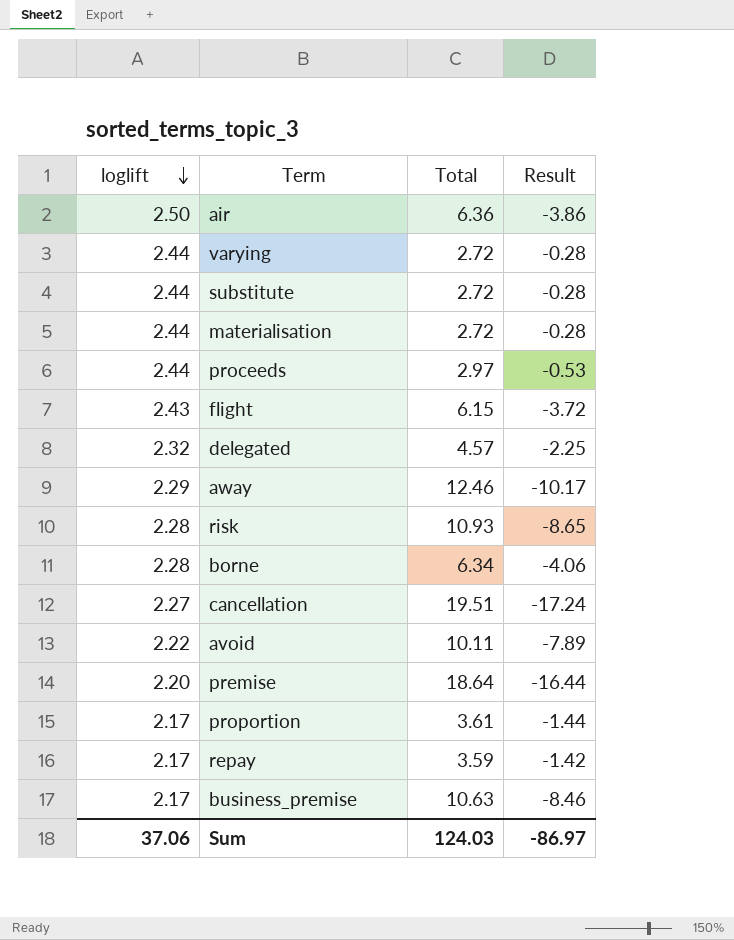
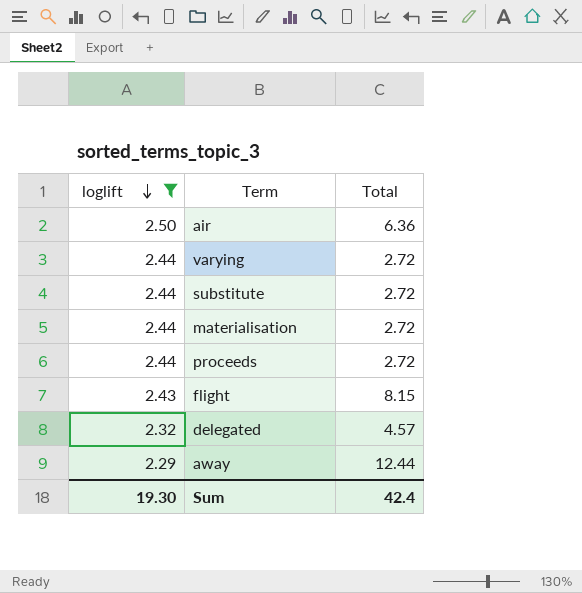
filter: none -> loglift >= 2.29
column Result | formula: [loglift] - [Total] -> none
proceeds | Total: 2.97 -> 2.72
flight | Total: 6.15 -> 8.15
away | Total: 12.46 -> 12.44
Sum | loglift: 37.06 -> 19.30
Sum | Total: 124.03 -> 42.4

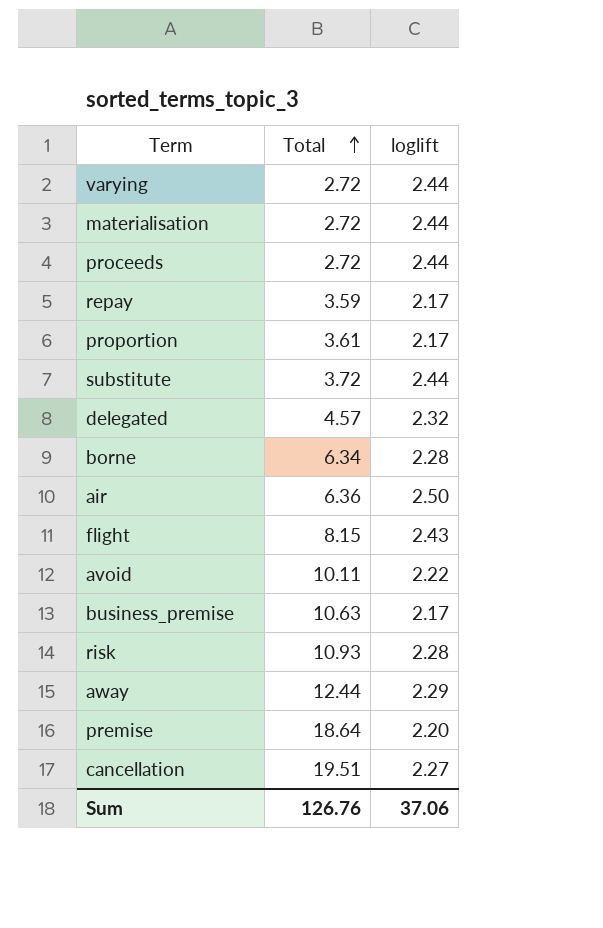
filter: loglift >= 2.29 -> none
row order: loglift descending -> Total ascending
column loglift | position: 1 -> 3
substitute | Total: 2.72 -> 3.72
Sum | Total: 42.4 -> 126.76
Sum | loglift: 19.30 -> 37.06

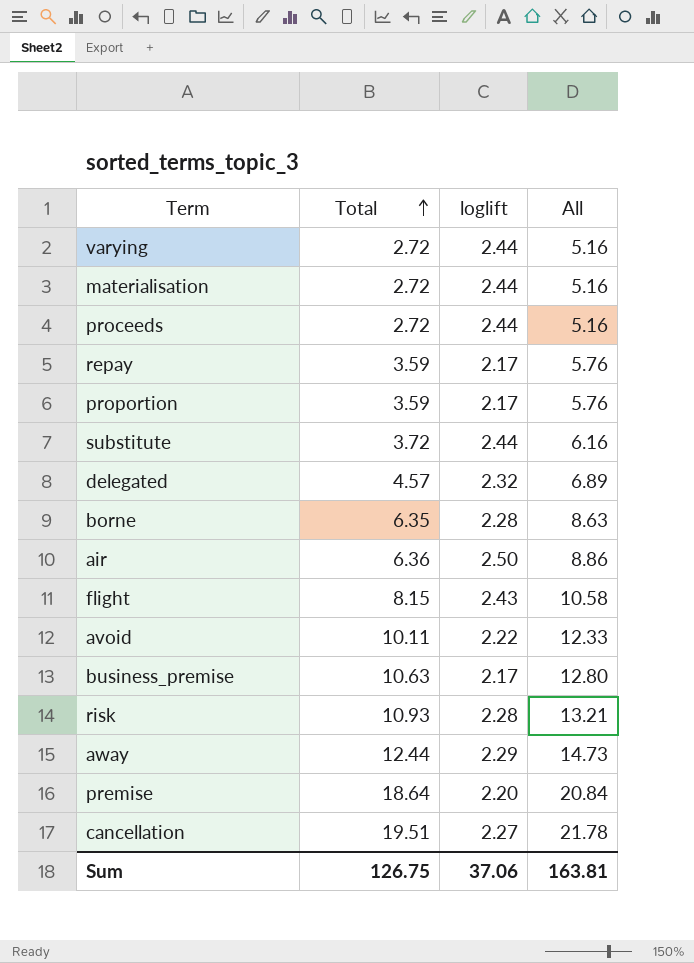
column All | formula: none -> [Total] + [loglift]
proportion | Total: 3.61 -> 3.59
borne | Total: 6.34 -> 6.35
Sum | Total: 126.76 -> 126.75

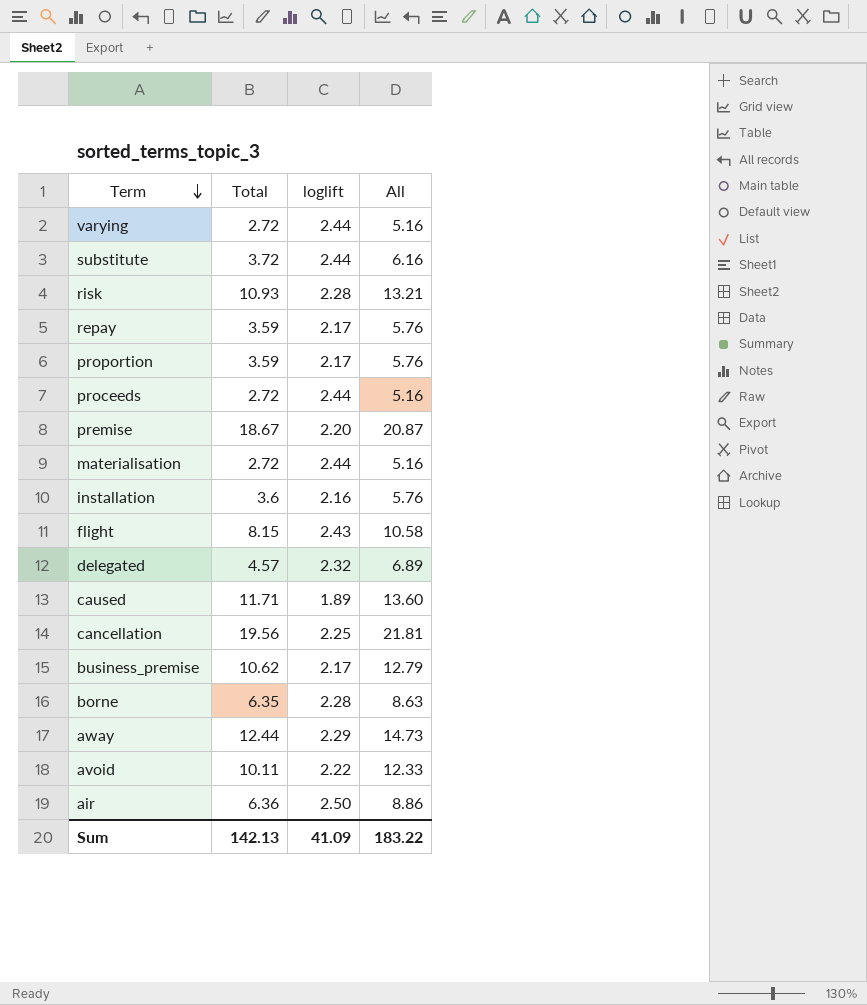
row order: Total ascending -> Term descending
premise | Total: 18.64 -> 18.67
premise | All: 20.84 -> 20.87
row installation: none -> 3.6 | 2.16 | 5.76
row caused: none -> 11.71 | 1.89 | 13.60
cancellation | Total: 19.51 -> 19.56
cancellation | loglift: 2.27 -> 2.25
cancellation | All: 21.78 -> 21.81
business_premise | Total: 10.63 -> 10.62
business_premise | All: 12.80 -> 12.79
Sum | Total: 126.75 -> 142.13
Sum | loglift: 37.06 -> 41.09
Sum | All: 163.81 -> 183.22

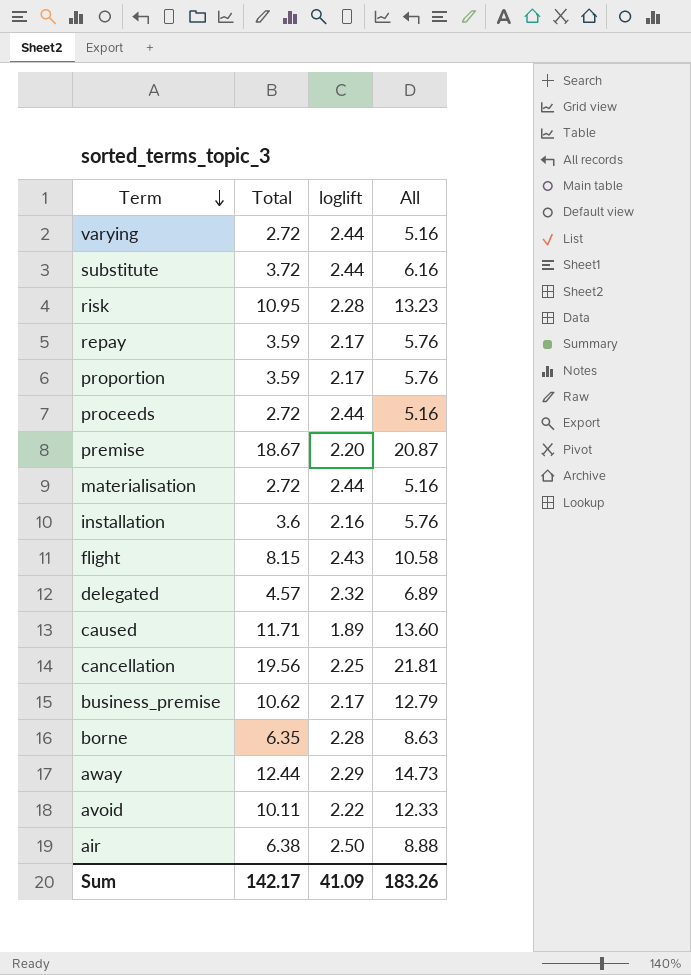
risk | Total: 10.93 -> 10.95
risk | All: 13.21 -> 13.23
air | Total: 6.36 -> 6.38
air | All: 8.86 -> 8.88
Sum | Total: 142.13 -> 142.17
Sum | All: 183.22 -> 183.26

